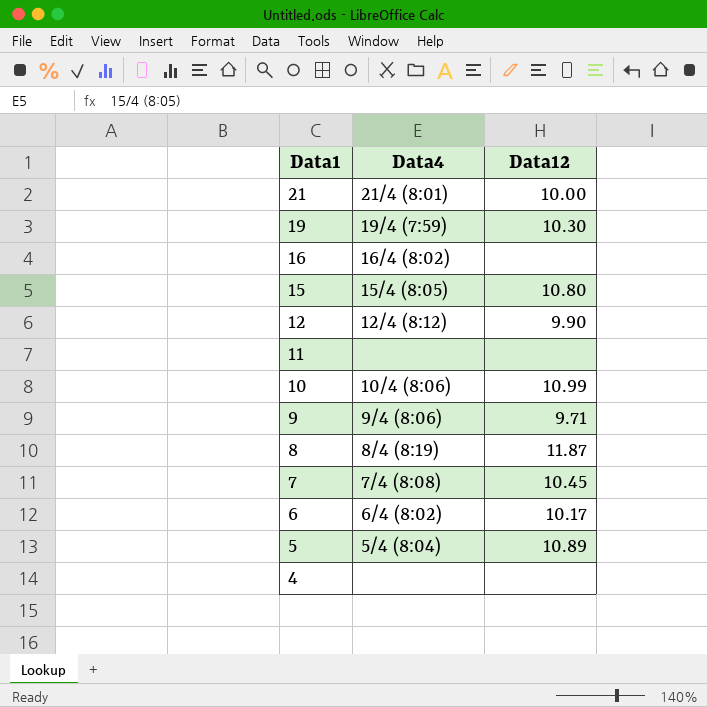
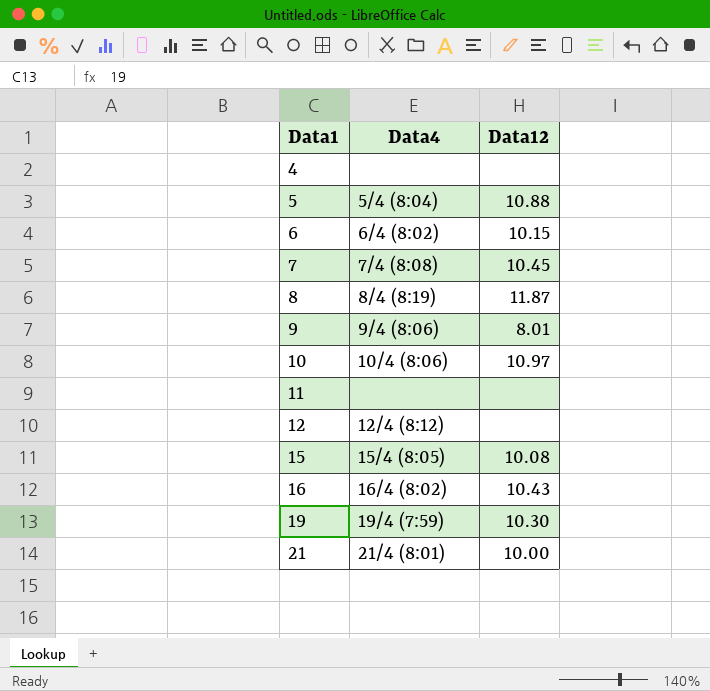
row order: Data1 descending -> Data1 ascending
5 | Data12: 10.89 -> 10.88
6 | Data12: 10.17 -> 10.15
9 | Data12: 9.71 -> 8.01
10 | Data12: 10.99 -> 10.97
12 | Data12: 9.90 -> none
15 | Data12: 10.80 -> 10.08
16 | Data12: none -> 10.43

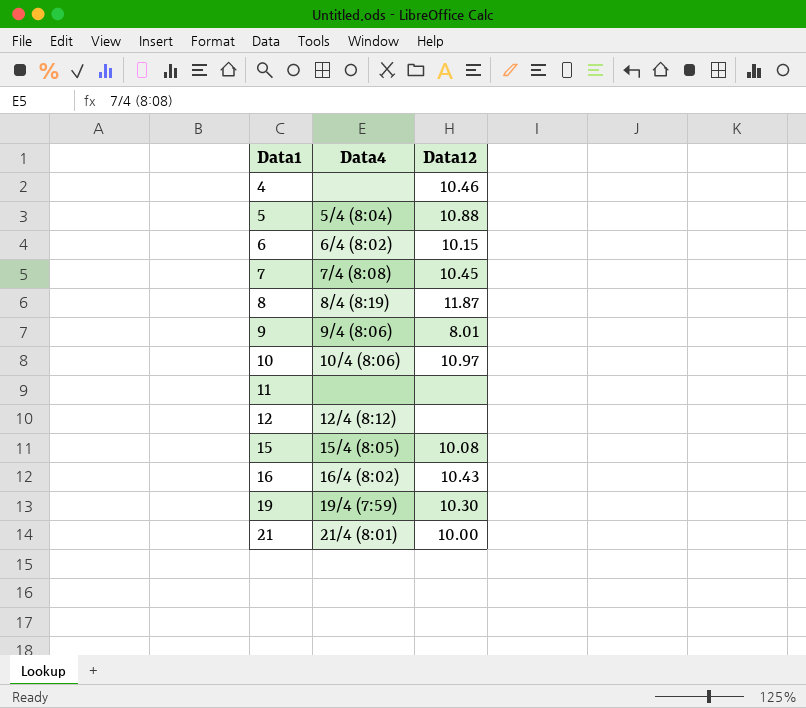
4 | Data12: none -> 10.46

